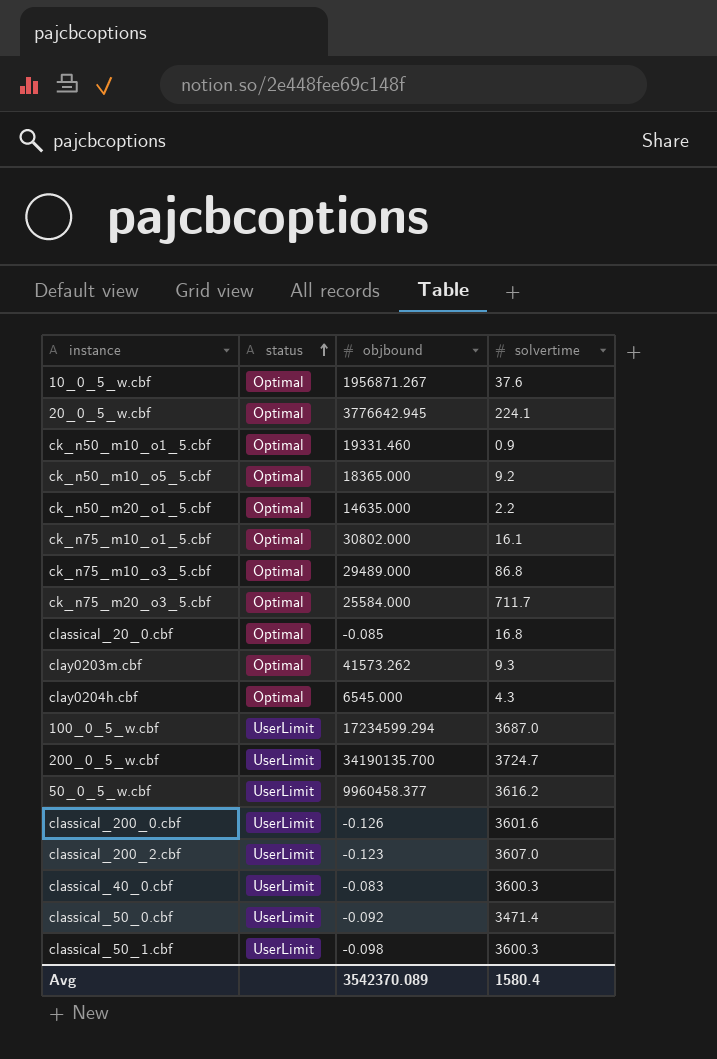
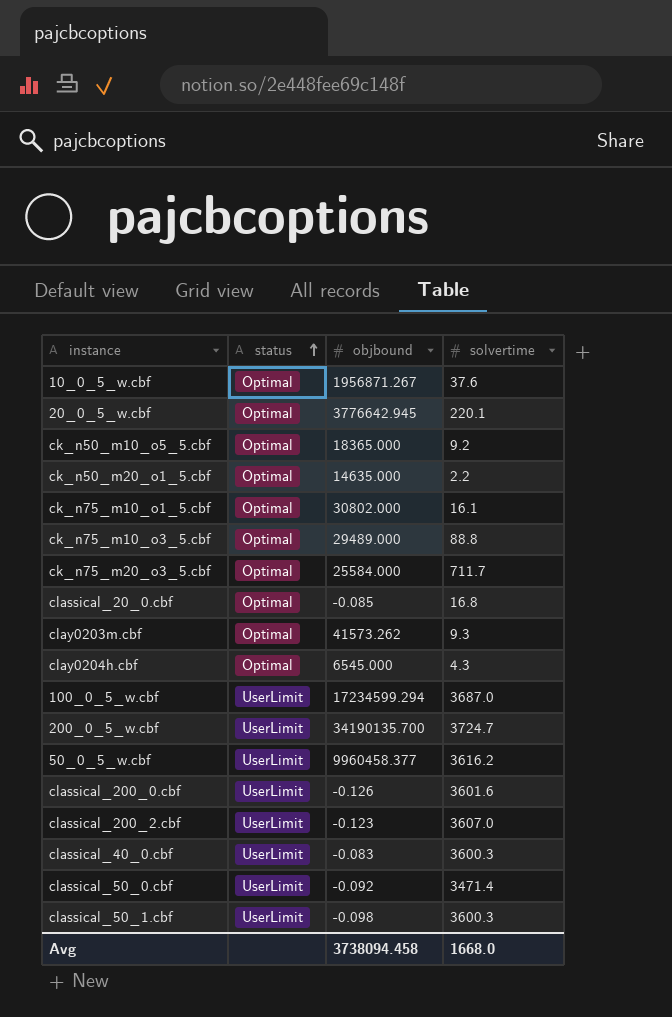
row ck_n50_m10_o1_5.cbf: Optimal | 19331.460 | 0.9 -> none
20_0_5_w.cbf | solvertime: 224.1 -> 220.1
ck_n75_m10_o3_5.cbf | solvertime: 86.8 -> 88.8
Avg | objbound: 3542370.089 -> 3738094.458
Avg | solvertime: 1580.4 -> 1668.0

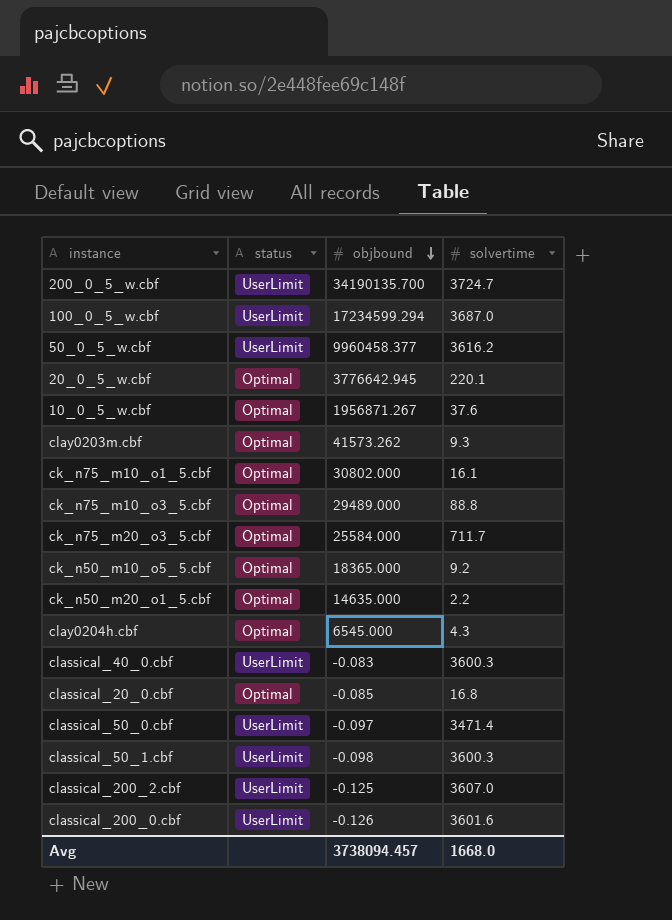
row order: status ascending -> objbound descending
classical_50_0.cbf | objbound: -0.092 -> -0.097
classical_200_2.cbf | objbound: -0.123 -> -0.125
Avg | objbound: 3738094.458 -> 3738094.457

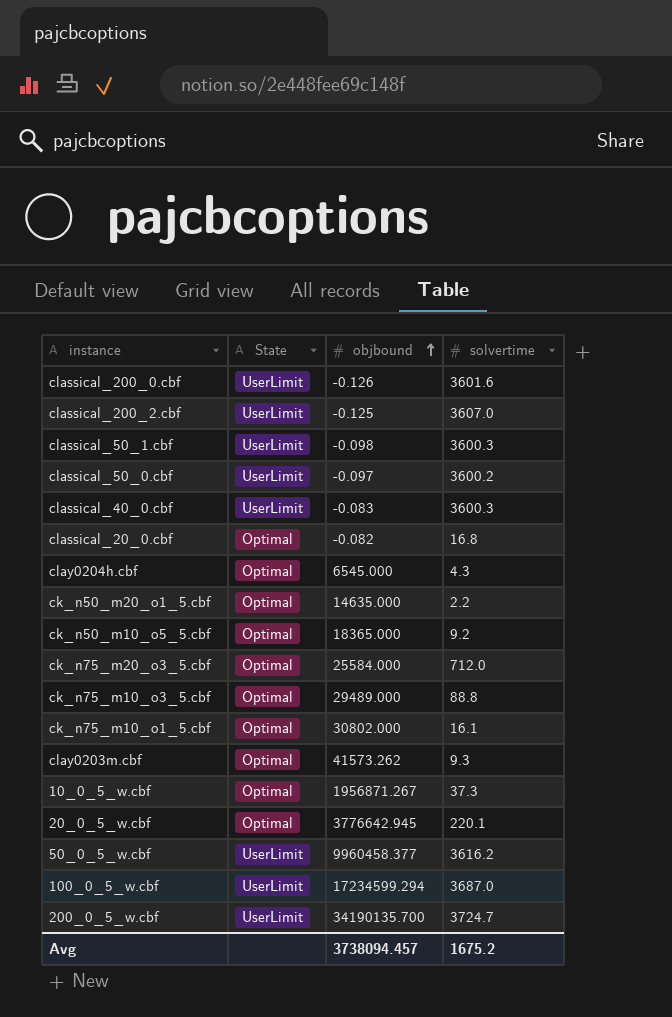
row order: objbound descending -> objbound ascending
column name: status -> State
classical_50_0.cbf | solvertime: 3471.4 -> 3600.2
classical_20_0.cbf | objbound: -0.085 -> -0.082
ck_n75_m20_o3_5.cbf | solvertime: 711.7 -> 712.0
10_0_5_w.cbf | solvertime: 37.6 -> 37.3
Avg | solvertime: 1668.0 -> 1675.2

